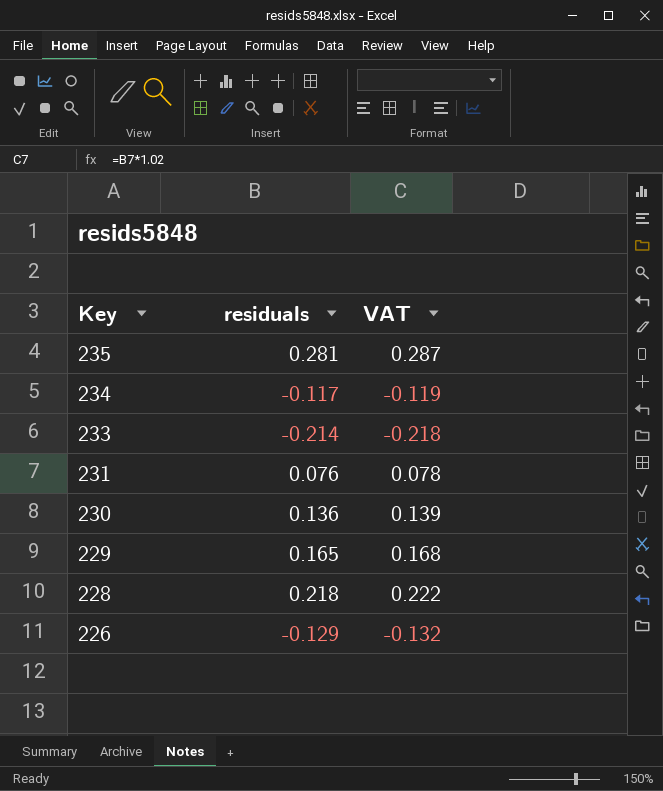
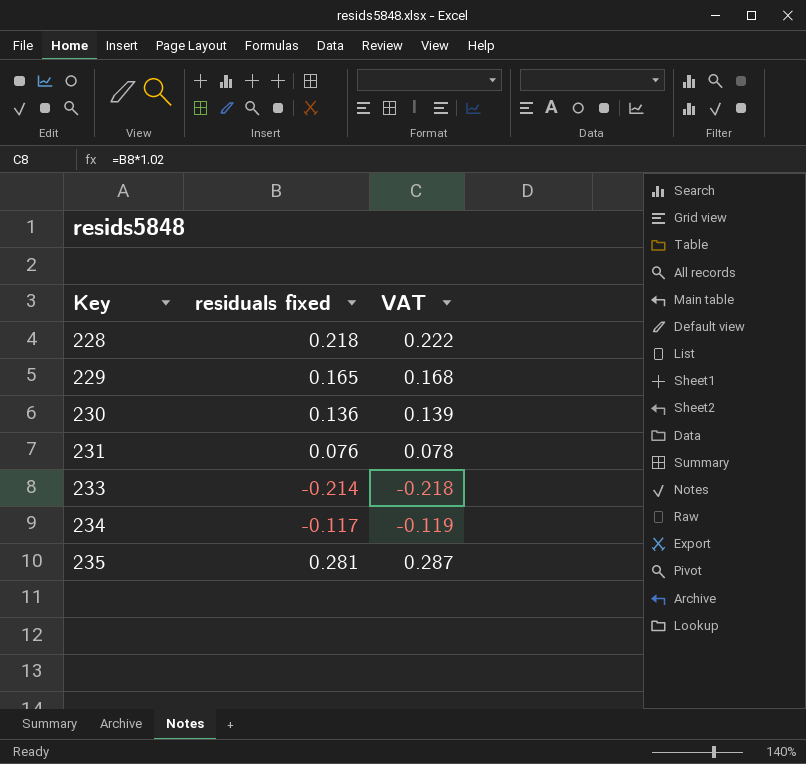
row order: Key descending -> Key ascending
column name: residuals -> residuals fixed
row 226: -0.129 | -0.132 -> none

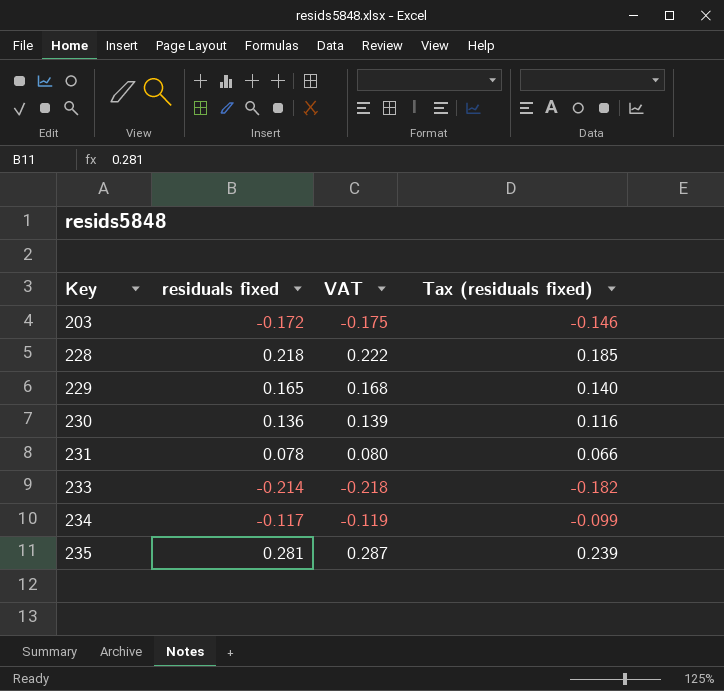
column Tax (residuals fixed) | formula: none -> [residuals fixed] * 0.85
row 203: none -> -0.172 | -0.175 | -0.146
231 | residuals fixed: 0.076 -> 0.078
231 | VAT: 0.078 -> 0.080

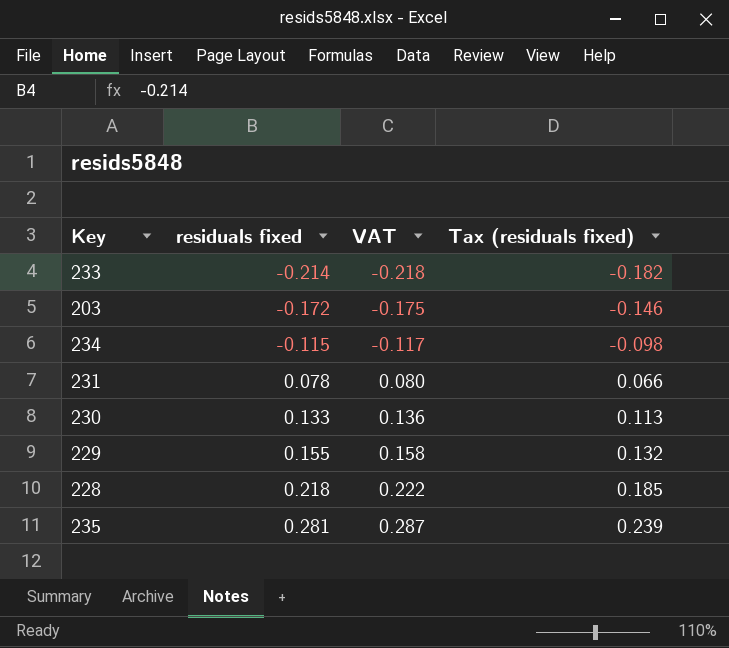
row order: Key ascending -> residuals fixed ascending
234 | residuals fixed: -0.117 -> -0.115
234 | VAT: -0.119 -> -0.117
234 | Tax (residuals fixed): -0.099 -> -0.098
230 | residuals fixed: 0.136 -> 0.133
230 | VAT: 0.139 -> 0.136
230 | Tax (residuals fixed): 0.116 -> 0.113
229 | residuals fixed: 0.165 -> 0.155
229 | VAT: 0.168 -> 0.158
229 | Tax (residuals fixed): 0.140 -> 0.132

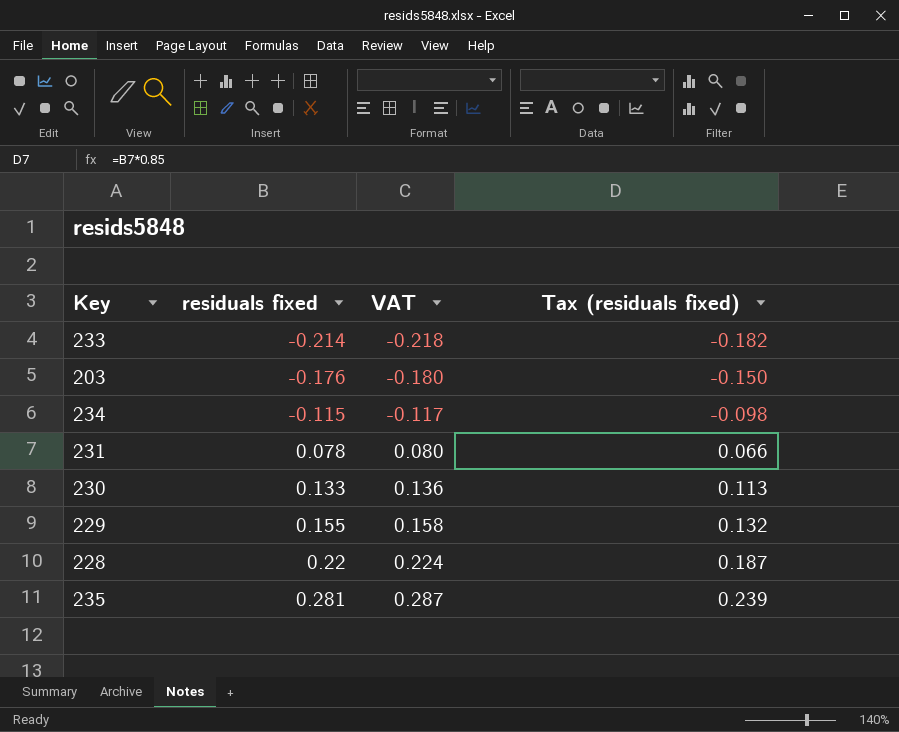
203 | residuals fixed: -0.172 -> -0.176
203 | VAT: -0.175 -> -0.180
203 | Tax (residuals fixed): -0.146 -> -0.150
228 | residuals fixed: 0.218 -> 0.22
228 | VAT: 0.222 -> 0.224
228 | Tax (residuals fixed): 0.185 -> 0.187

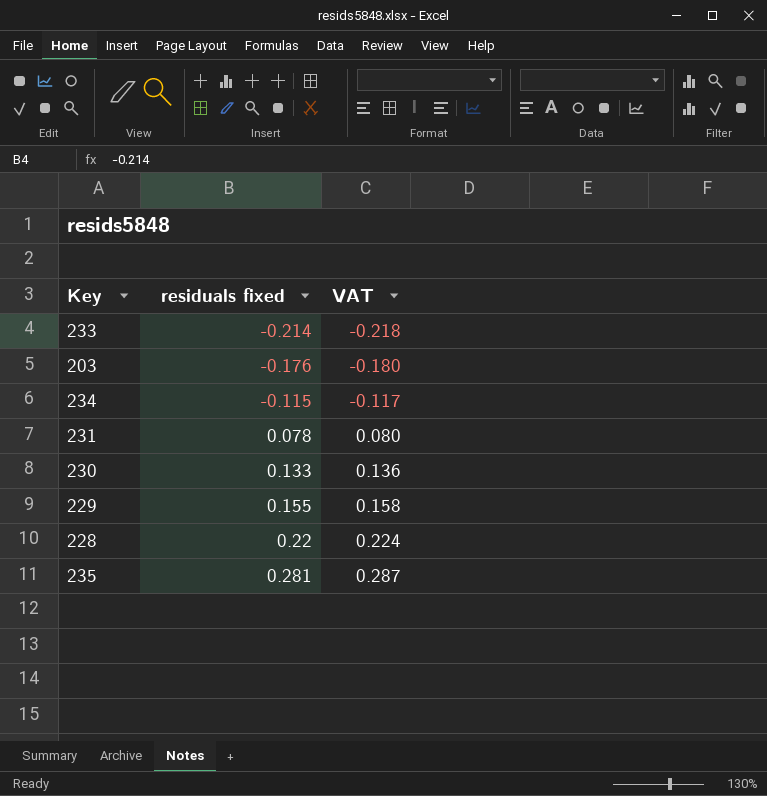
column Tax (residuals fixed) | formula: [residuals fixed] * 0.85 -> none

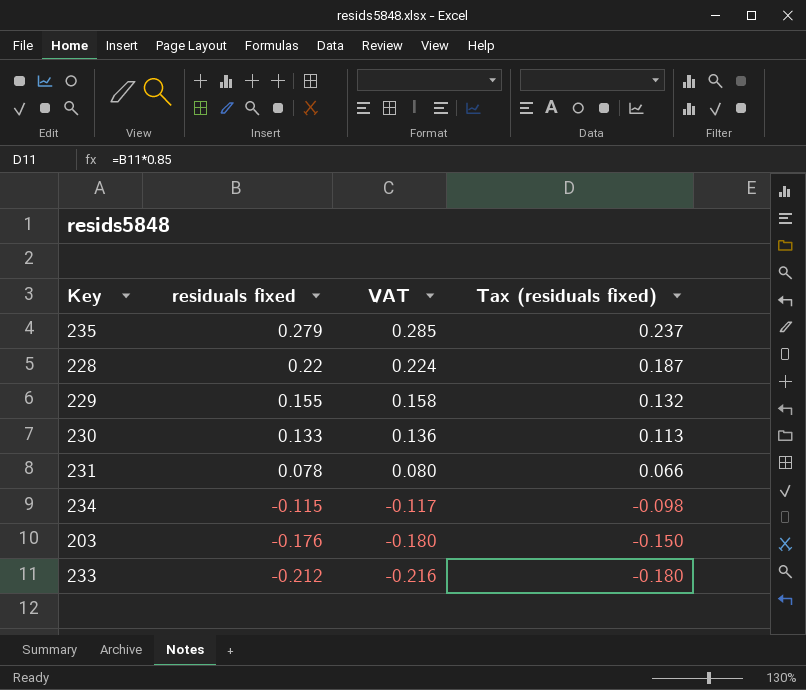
row order: residuals fixed ascending -> residuals fixed descending
column Tax (residuals fixed) | formula: none -> [residuals fixed] * 0.85
235 | residuals fixed: 0.281 -> 0.279
235 | VAT: 0.287 -> 0.285
233 | residuals fixed: -0.214 -> -0.212
233 | VAT: -0.218 -> -0.216

